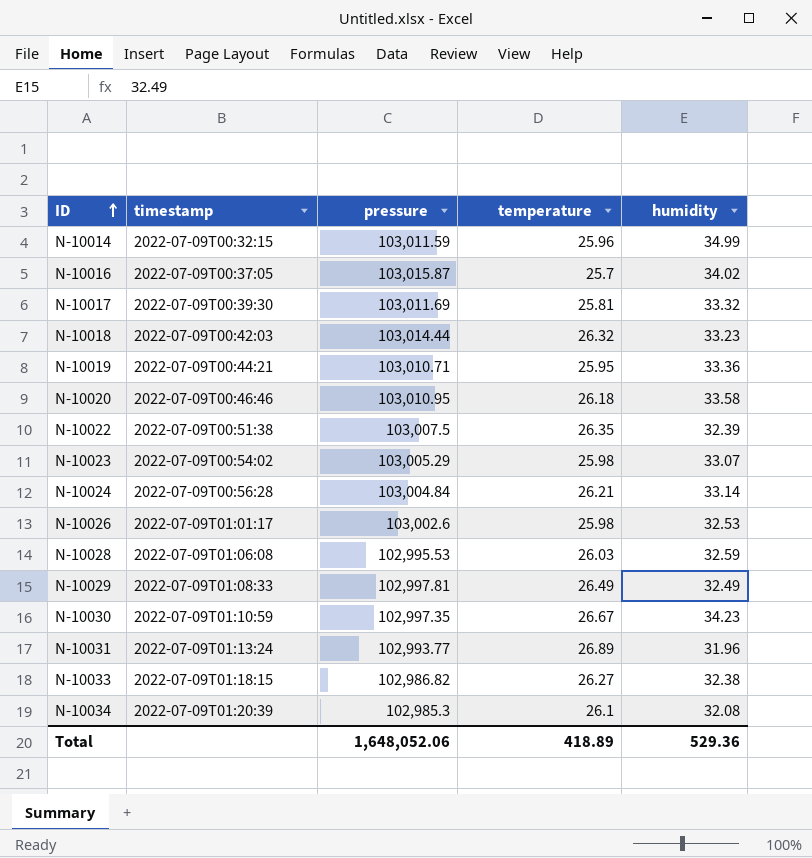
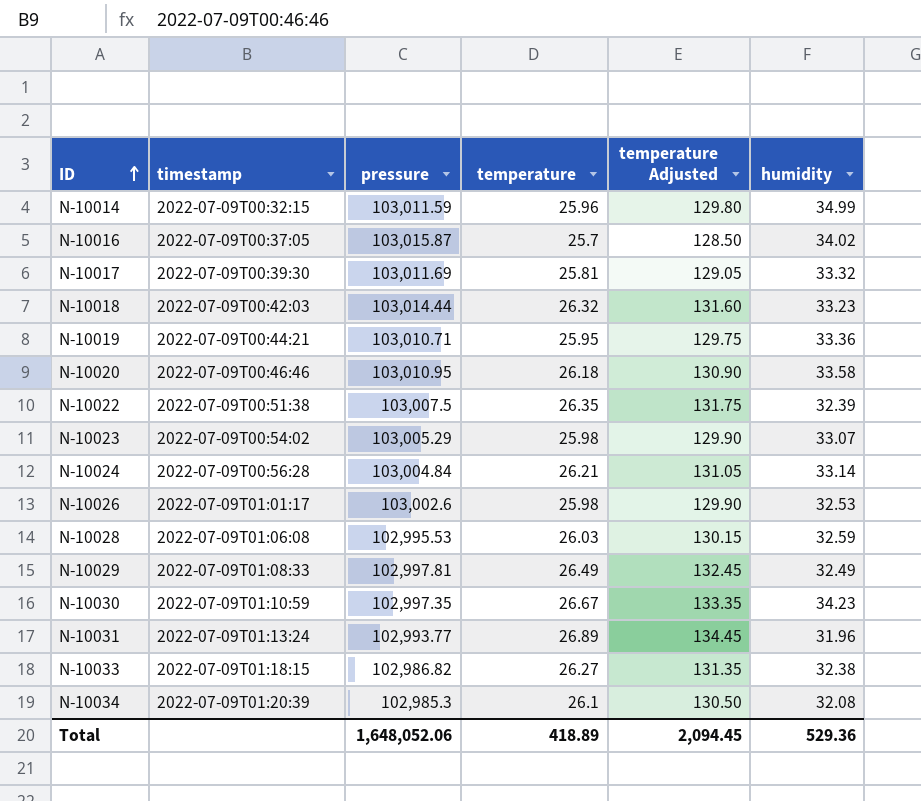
column temperature Adjusted | formula: none -> [temperature] * 5

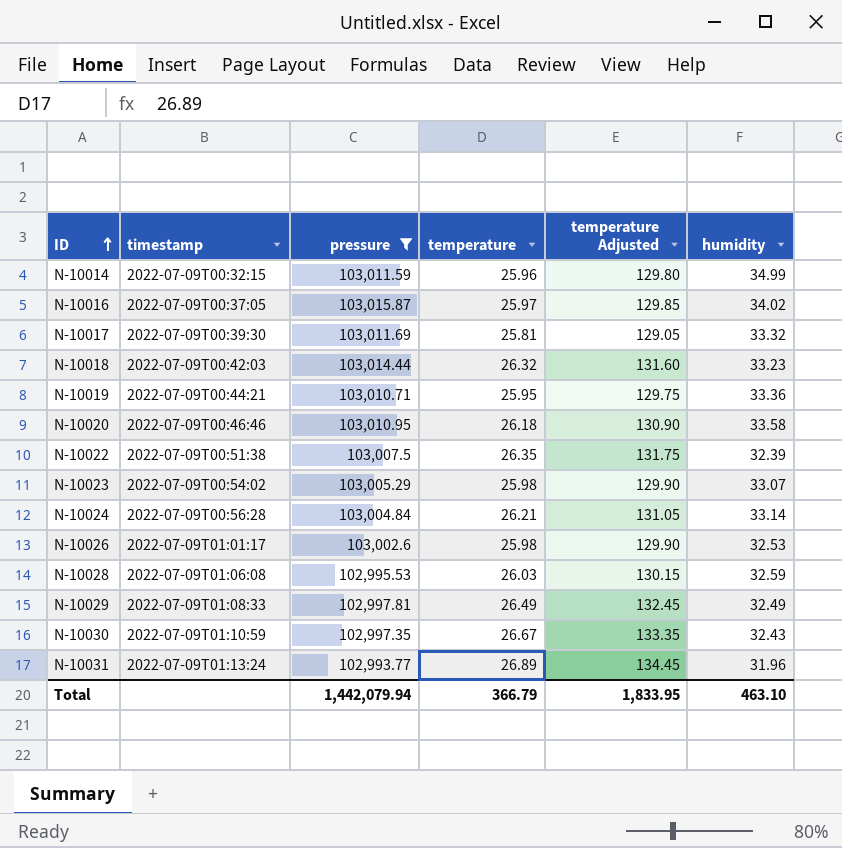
filter: none -> pressure >= 102,993.77
N-10016 | temperature: 25.7 -> 25.97
N-10016 | temperature Adjusted: 128.50 -> 129.85
N-10030 | humidity: 34.23 -> 32.43
Total | pressure: 1,648,052.06 -> 1,442,079.94
Total | temperature: 418.89 -> 366.79
Total | temperature Adjusted: 2,094.45 -> 1,833.95
Total | humidity: 529.36 -> 463.10

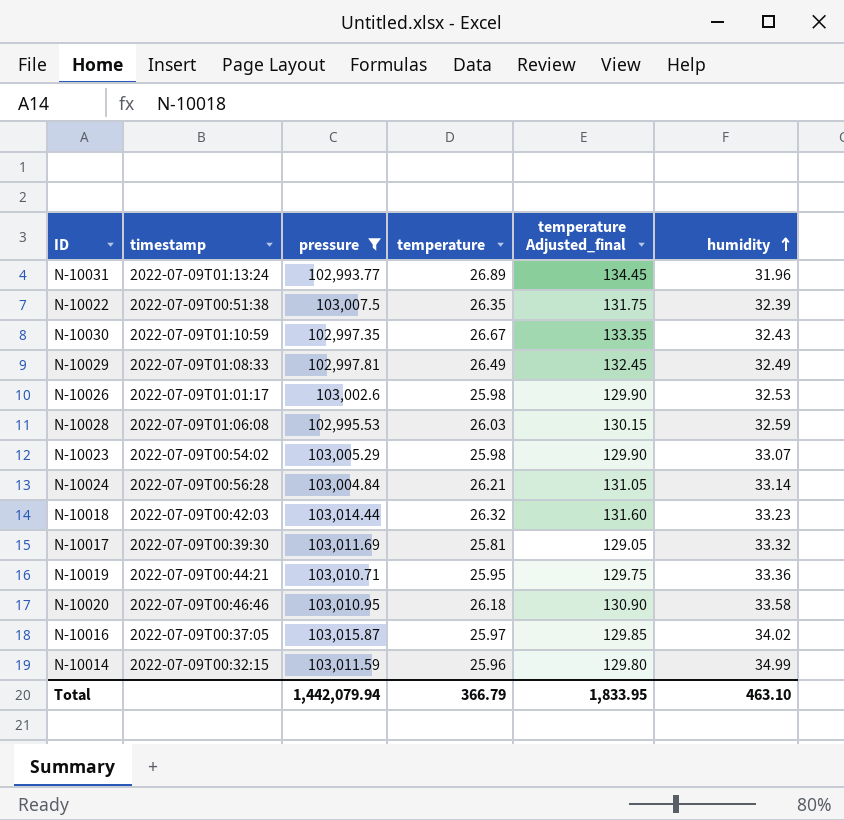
row order: ID ascending -> humidity ascending
column name: temperature Adjusted -> temperature Adjusted_final

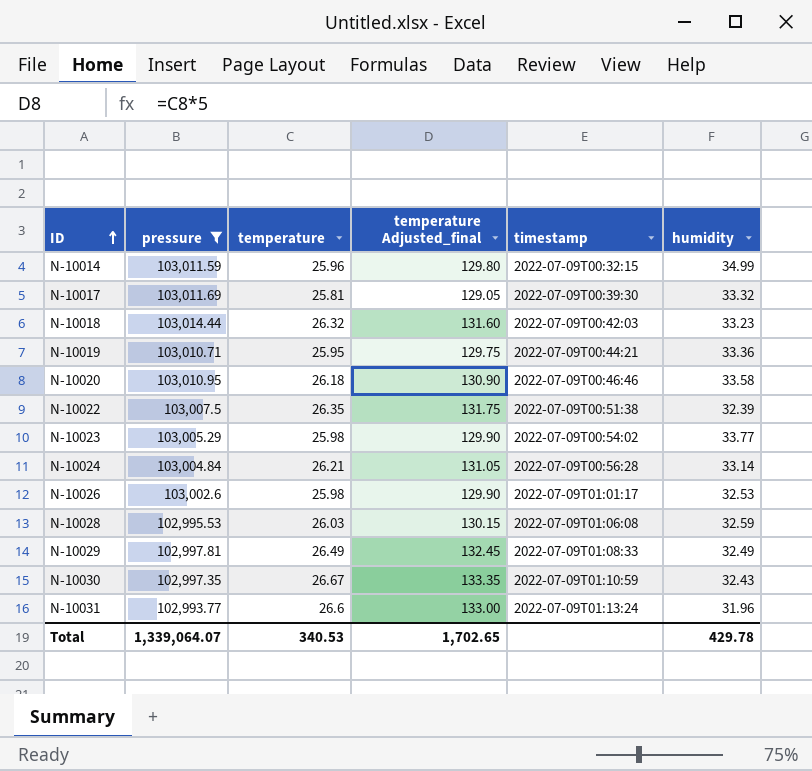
row order: humidity ascending -> ID ascending
column timestamp | position: 2 -> 5
row N-10016: 2022-07-09T00:37:05 | 103,015.87 | 25.97 | 129.85 | 34.02 -> none
N-10023 | humidity: 33.07 -> 33.77
N-10031 | temperature: 26.89 -> 26.6
N-10031 | temperature Adjusted_final: 134.45 -> 133.00
Total | pressure: 1,442,079.94 -> 1,339,064.07
Total | temperature: 366.79 -> 340.53
Total | temperature Adjusted_final: 1,833.95 -> 1,702.65
Total | humidity: 463.10 -> 429.78

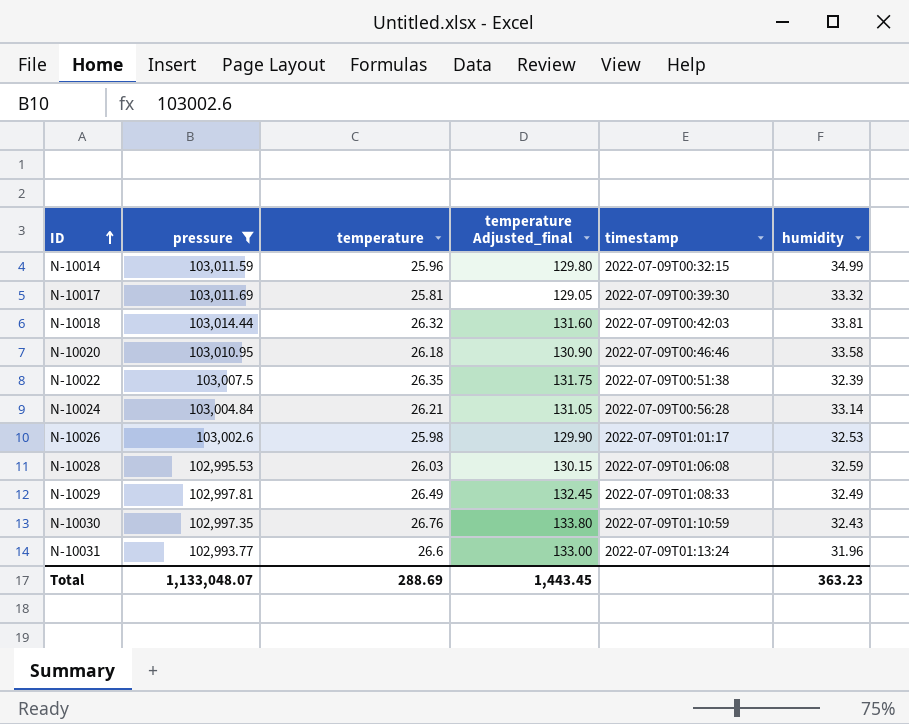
row N-10019: 103,010.71 | 25.95 | 129.75 | 2022-07-09T00:44:21 | 33.36 -> none
row N-10023: 103,005.29 | 25.98 | 129.90 | 2022-07-09T00:54:02 | 33.77 -> none
N-10018 | humidity: 33.23 -> 33.81
N-10030 | temperature: 26.67 -> 26.76
N-10030 | temperature Adjusted_final: 133.35 -> 133.80
Total | pressure: 1,339,064.07 -> 1,133,048.07
Total | temperature: 340.53 -> 288.69
Total | temperature Adjusted_final: 1,702.65 -> 1,443.45
Total | humidity: 429.78 -> 363.23

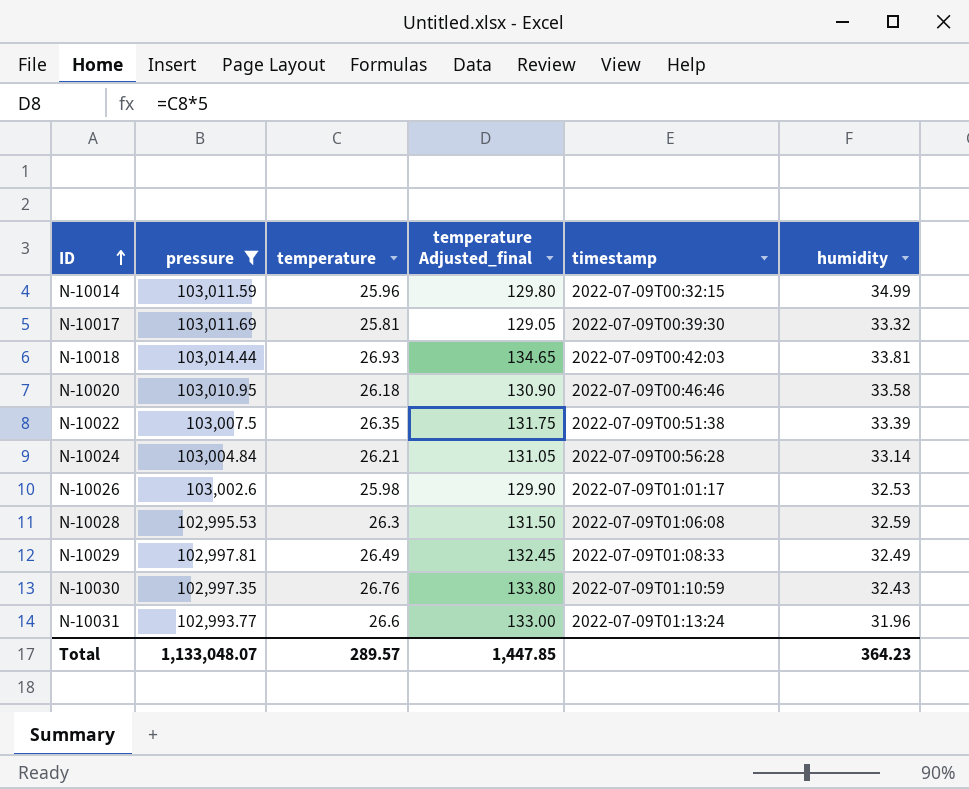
N-10018 | temperature: 26.32 -> 26.93
N-10018 | temperature Adjusted_final: 131.60 -> 134.65
N-10022 | humidity: 32.39 -> 33.39
N-10028 | temperature: 26.03 -> 26.3
N-10028 | temperature Adjusted_final: 130.15 -> 131.50
Total | temperature: 288.69 -> 289.57
Total | temperature Adjusted_final: 1,443.45 -> 1,447.85
Total | humidity: 363.23 -> 364.23

